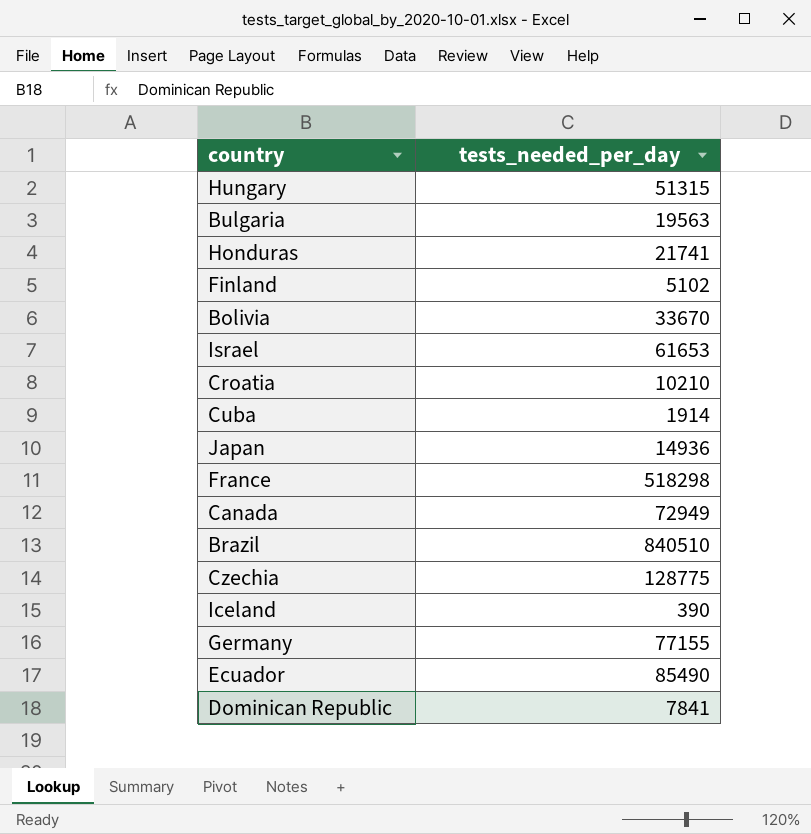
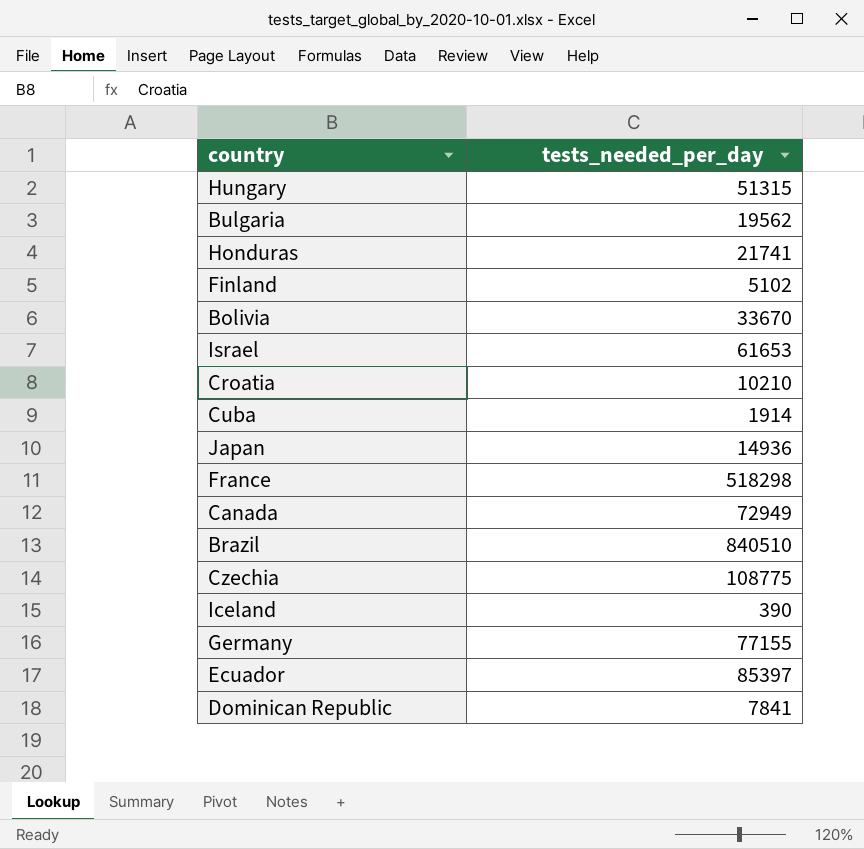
Bulgaria | tests_needed_per_day: 19563 -> 19562
Czechia | tests_needed_per_day: 128775 -> 108775
Ecuador | tests_needed_per_day: 85490 -> 85397

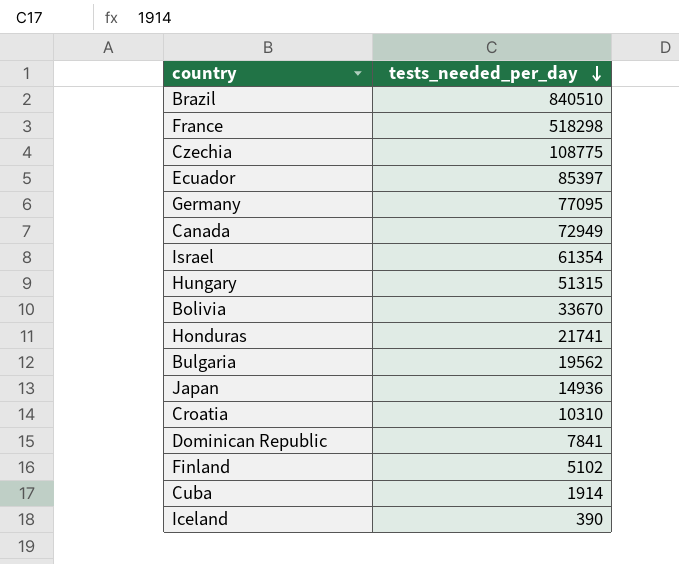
row order: none -> tests_needed_per_day descending
Germany | tests_needed_per_day: 77155 -> 77095
Israel | tests_needed_per_day: 61653 -> 61354
Croatia | tests_needed_per_day: 10210 -> 10310

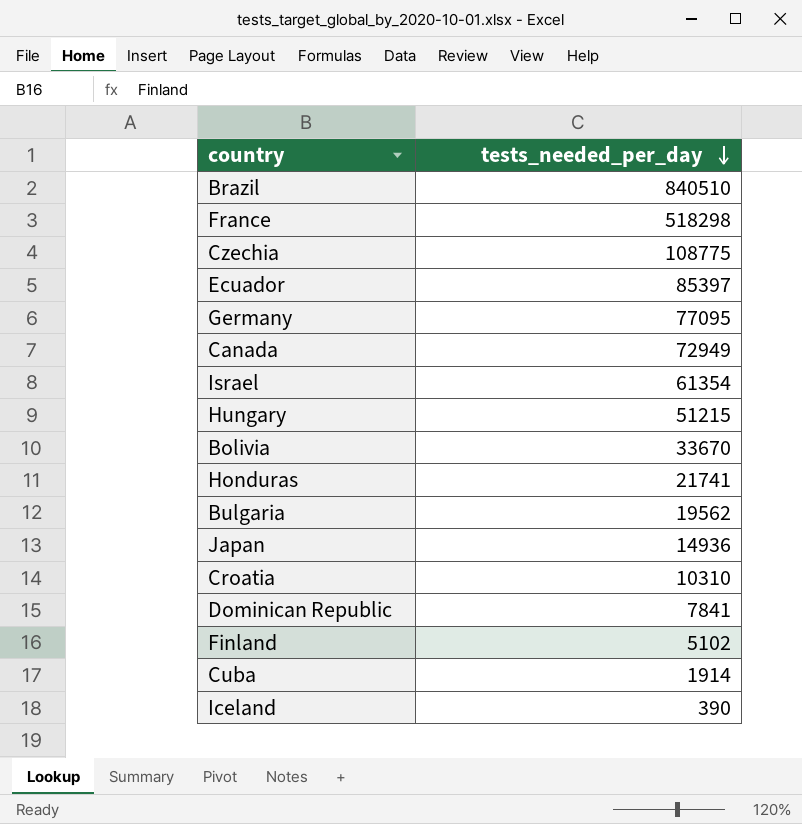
Hungary | tests_needed_per_day: 51315 -> 51215

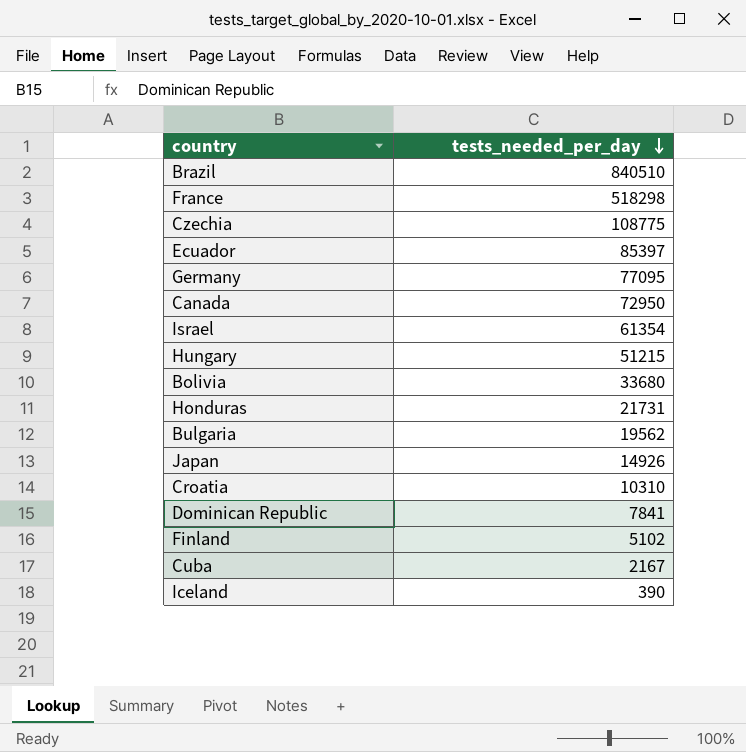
Canada | tests_needed_per_day: 72949 -> 72950
Bolivia | tests_needed_per_day: 33670 -> 33680
Honduras | tests_needed_per_day: 21741 -> 21731
Japan | tests_needed_per_day: 14936 -> 14926
Cuba | tests_needed_per_day: 1914 -> 2167

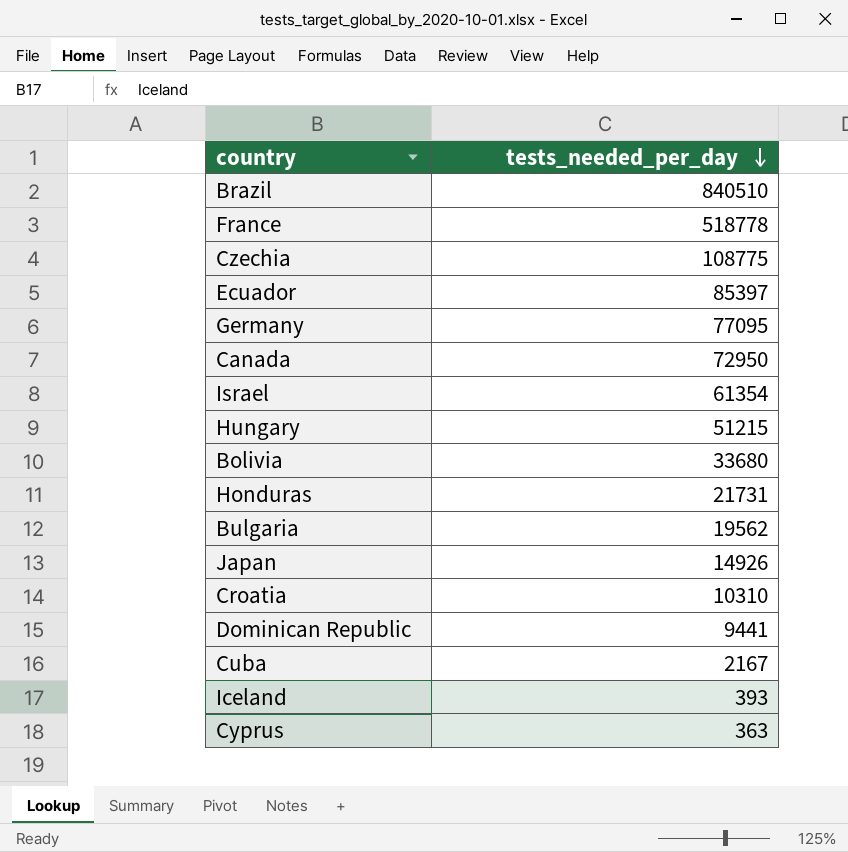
row Finland: 5102 -> none
France | tests_needed_per_day: 518298 -> 518778
Dominican Republic | tests_needed_per_day: 7841 -> 9441
Iceland | tests_needed_per_day: 390 -> 393
row Cyprus: none -> 363

